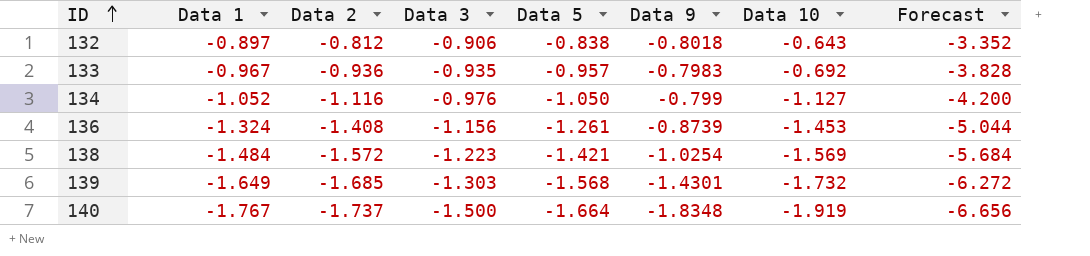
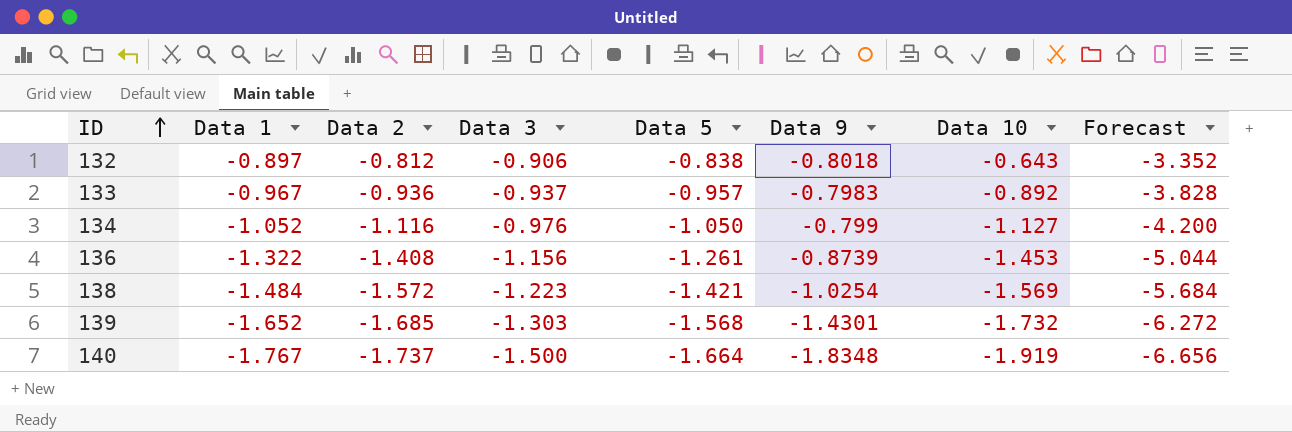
133 | Data 3: -0.935 -> -0.937
133 | Data 10: -0.692 -> -0.892
136 | Data 1: -1.324 -> -1.322
139 | Data 1: -1.649 -> -1.652

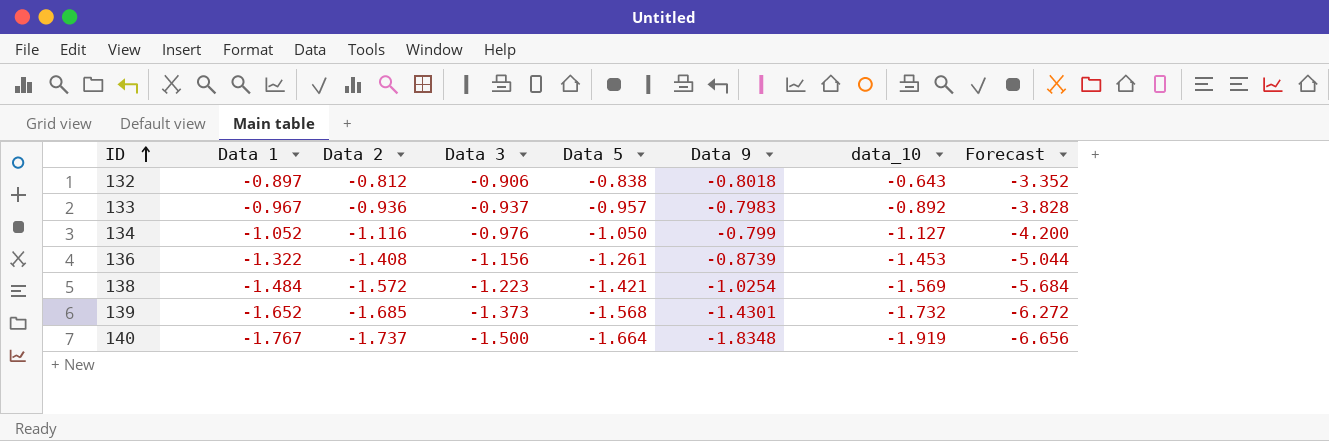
column name: Data 10 -> data_10
139 | Data 3: -1.303 -> -1.373

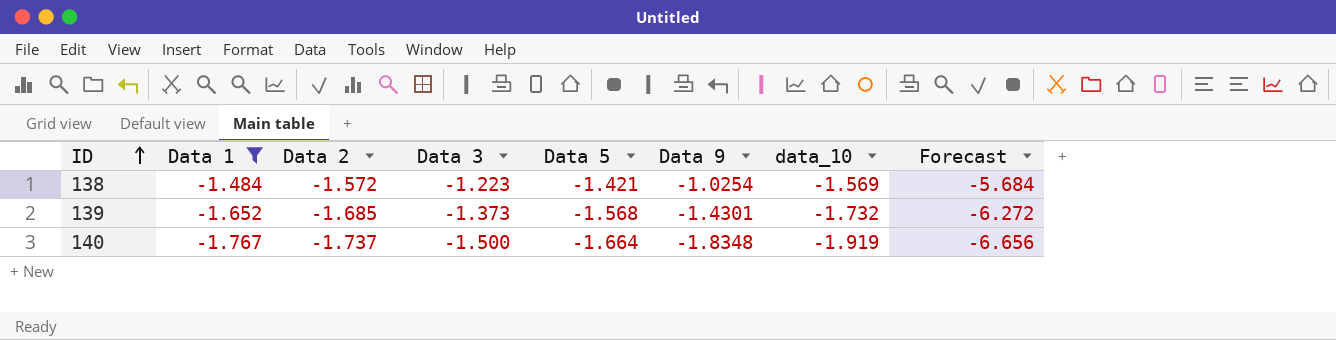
filter: none -> Data 1 <= -1.484

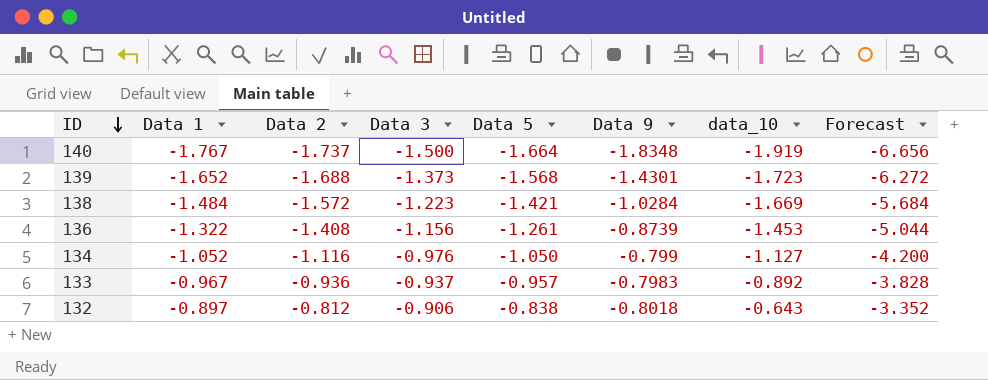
filter: Data 1 <= -1.484 -> none
row order: ID ascending -> ID descending
139 | Data 2: -1.685 -> -1.688
139 | data_10: -1.732 -> -1.723
138 | Data 9: -1.0254 -> -1.0284
138 | data_10: -1.569 -> -1.669

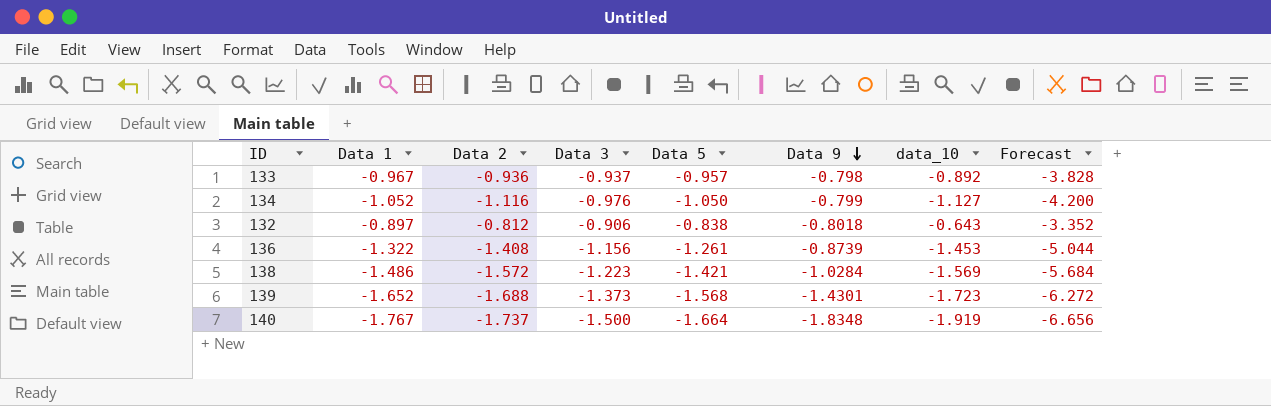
row order: ID descending -> Data 9 descending
133 | Data 9: -0.7983 -> -0.798
138 | Data 1: -1.484 -> -1.486
138 | data_10: -1.669 -> -1.569

